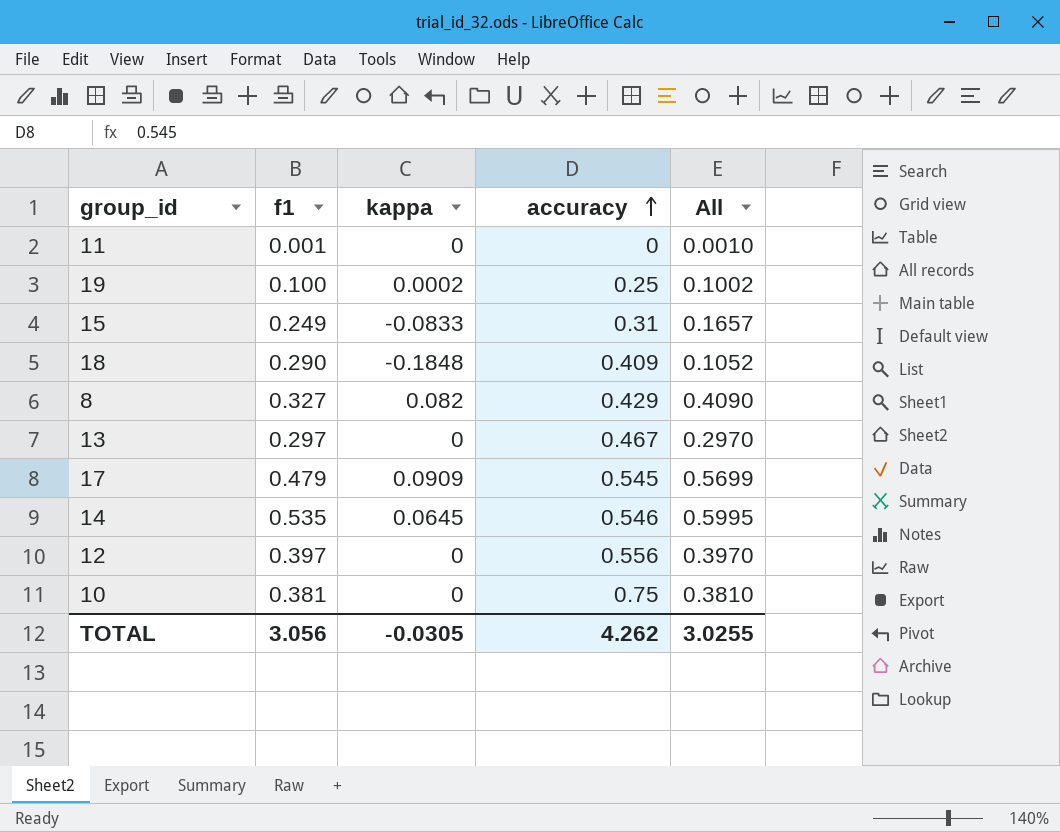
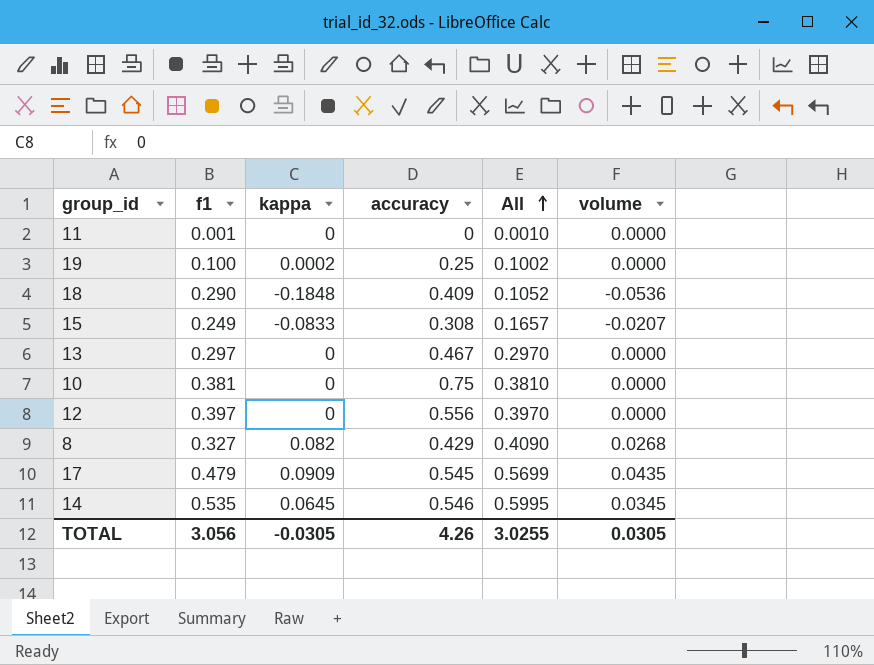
row order: accuracy ascending -> All ascending
column volume | formula: none -> [f1] * [kappa]
15 | accuracy: 0.31 -> 0.308
TOTAL | accuracy: 4.262 -> 4.26

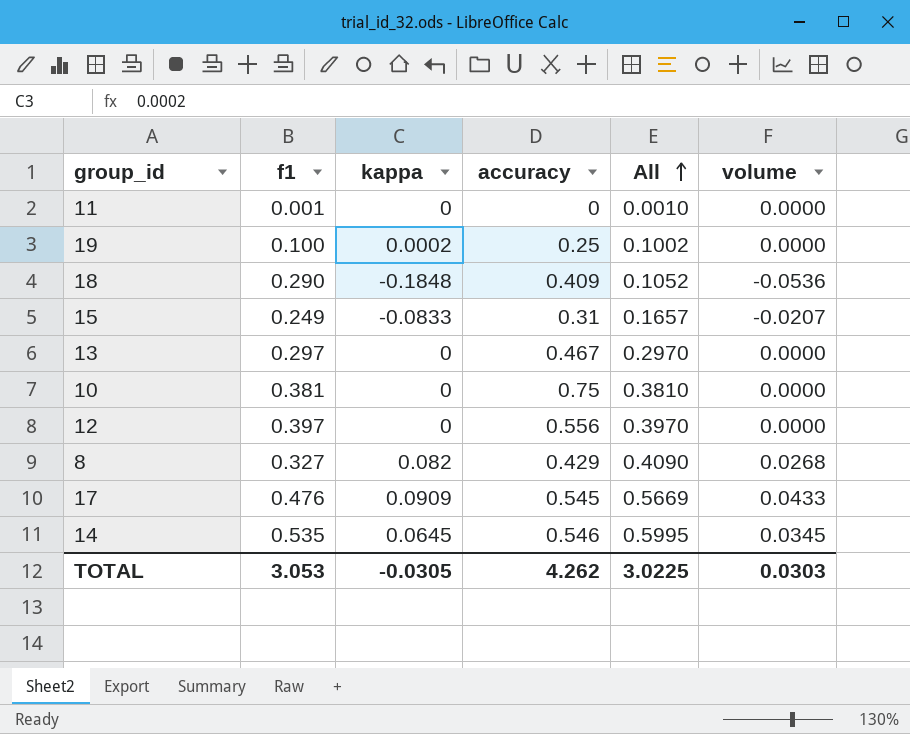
15 | accuracy: 0.308 -> 0.31
17 | f1: 0.479 -> 0.476
17 | All: 0.5699 -> 0.5669
17 | volume: 0.0435 -> 0.0433
TOTAL | f1: 3.056 -> 3.053
TOTAL | accuracy: 4.26 -> 4.262
TOTAL | All: 3.0255 -> 3.0225
TOTAL | volume: 0.0305 -> 0.0303

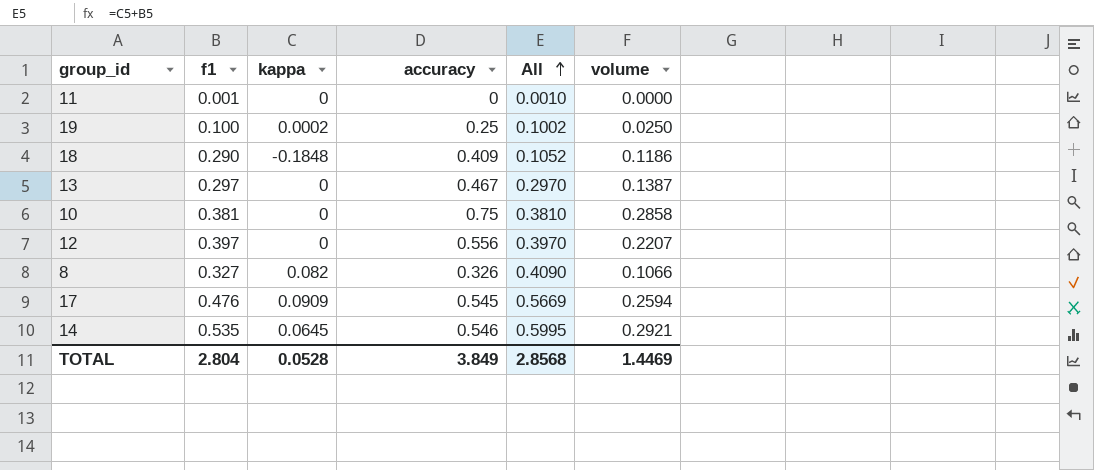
column volume | formula: [f1] * [kappa] -> [f1] * [accuracy]
row 15: 0.249 | -0.0833 | 0.31 | 0.1657 | -0.0207 -> none
8 | accuracy: 0.429 -> 0.326
TOTAL | f1: 3.053 -> 2.804
TOTAL | kappa: -0.0305 -> 0.0528
TOTAL | accuracy: 4.262 -> 3.849
TOTAL | All: 3.0225 -> 2.8568
TOTAL | volume: 0.0303 -> 1.4469

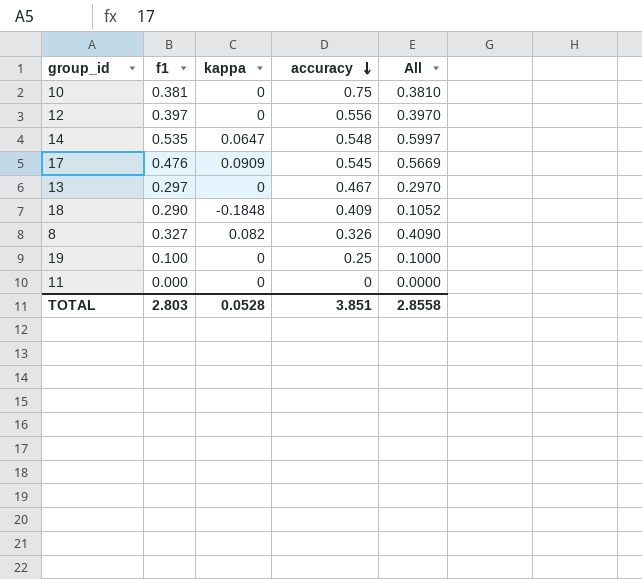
row order: All ascending -> accuracy descending
column volume | formula: [f1] * [accuracy] -> none
14 | kappa: 0.0645 -> 0.0647
14 | accuracy: 0.546 -> 0.548
14 | All: 0.5995 -> 0.5997
19 | kappa: 0.0002 -> 0
19 | All: 0.1002 -> 0.1000
11 | f1: 0.001 -> 0.000
11 | All: 0.0010 -> 0.0000
TOTAL | f1: 2.804 -> 2.803
TOTAL | accuracy: 3.849 -> 3.851
TOTAL | All: 2.8568 -> 2.8558

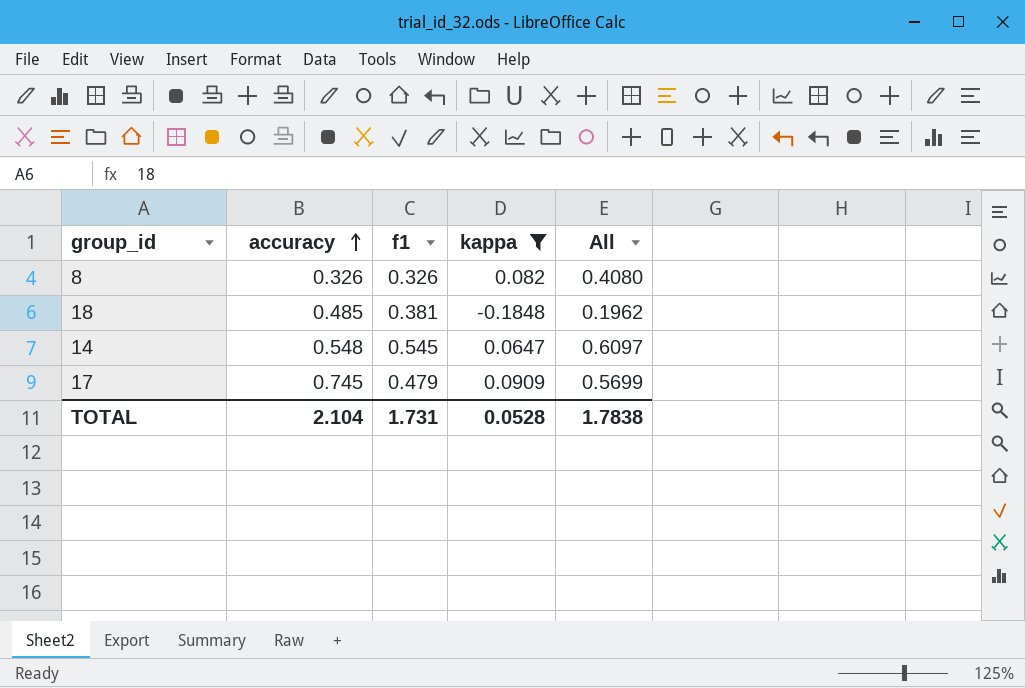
filter: none -> kappa != 0
row order: accuracy descending -> accuracy ascending
column accuracy | position: 4 -> 2
8 | f1: 0.327 -> 0.326
8 | All: 0.4090 -> 0.4080
18 | accuracy: 0.409 -> 0.485
18 | f1: 0.290 -> 0.381
18 | All: 0.1052 -> 0.1962
14 | f1: 0.535 -> 0.545
14 | All: 0.5997 -> 0.6097
17 | accuracy: 0.545 -> 0.745
17 | f1: 0.476 -> 0.479
17 | All: 0.5669 -> 0.5699
TOTAL | accuracy: 3.851 -> 2.104
TOTAL | f1: 2.803 -> 1.731
TOTAL | All: 2.8558 -> 1.7838

